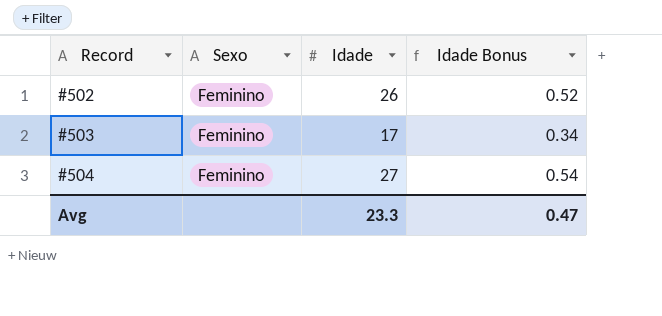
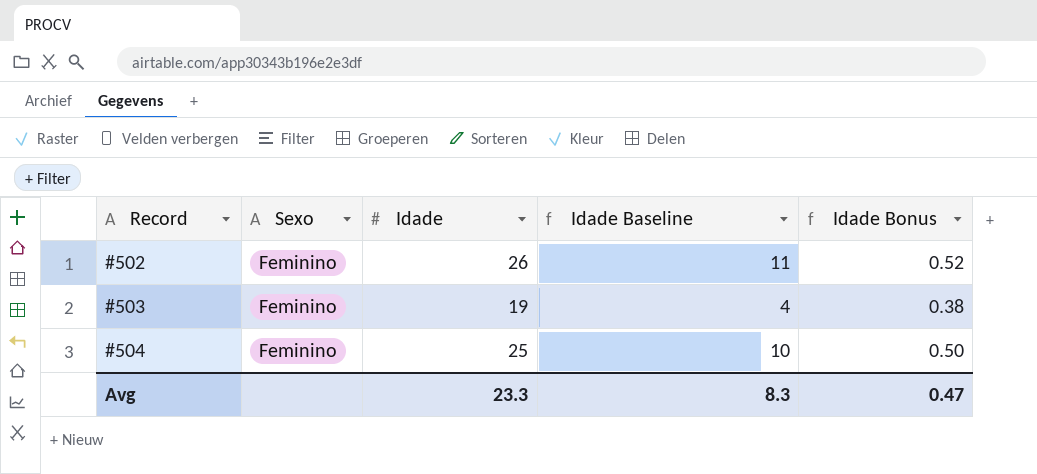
column Idade Baseline | formula: none -> [Idade] - 15
#503 | Idade: 17 -> 19
#503 | Idade Bonus: 0.34 -> 0.38
#504 | Idade: 27 -> 25
#504 | Idade Bonus: 0.54 -> 0.50

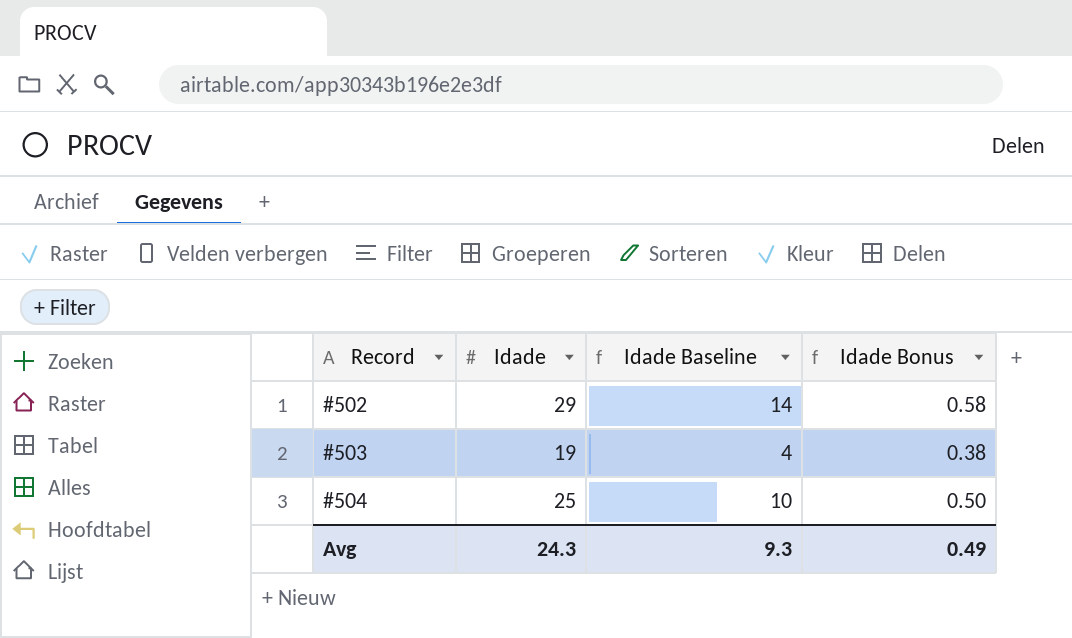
column Sexo | position: 2 -> none
#502 | Idade: 26 -> 29
#502 | Idade Baseline: 11 -> 14
#502 | Idade Bonus: 0.52 -> 0.58
Avg | Idade: 23.3 -> 24.3
Avg | Idade Baseline: 8.3 -> 9.3
Avg | Idade Bonus: 0.47 -> 0.49

